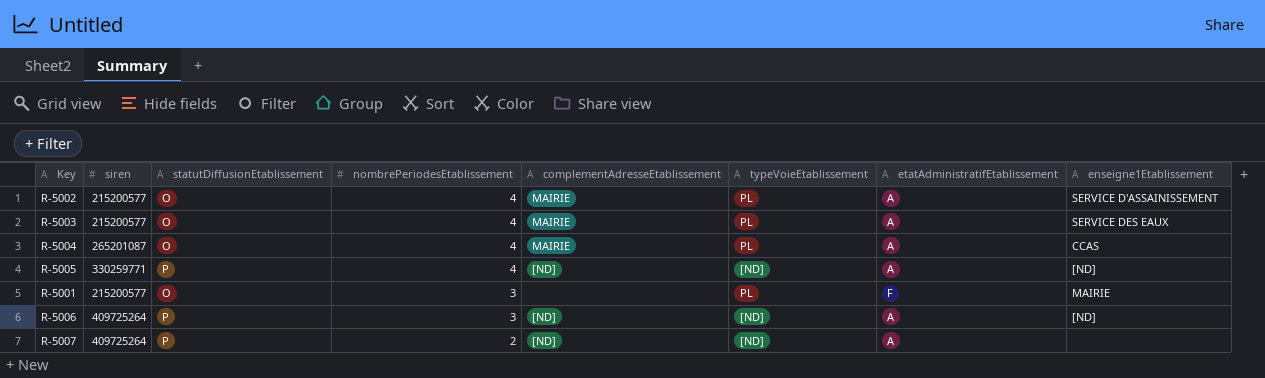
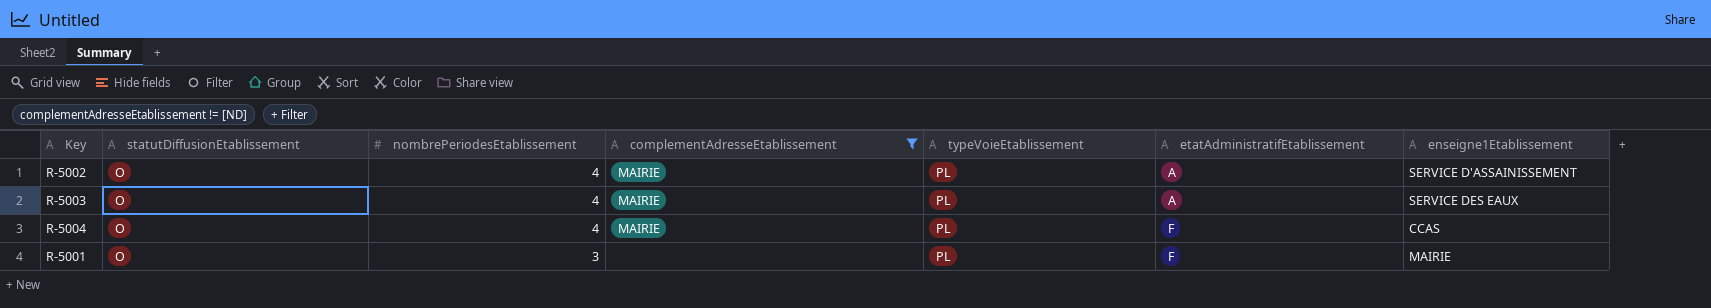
filter: none -> complementAdresseEtablissement != [ND]
column siren | position: 2 -> none
R-5004 | etatAdministratifEtablissement: A -> F

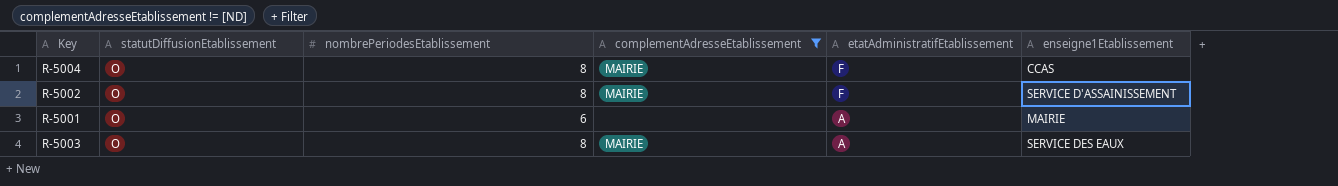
row order: nombrePeriodesEtablissement descending -> etatAdministratifEtablissement descending
column typeVoieEtablissement | position: 5 -> none
R-5004 | nombrePeriodesEtablissement: 4 -> 8
R-5002 | nombrePeriodesEtablissement: 4 -> 8
R-5002 | etatAdministratifEtablissement: A -> F
R-5001 | nombrePeriodesEtablissement: 3 -> 6
R-5001 | etatAdministratifEtablissement: F -> A
R-5003 | nombrePeriodesEtablissement: 4 -> 8

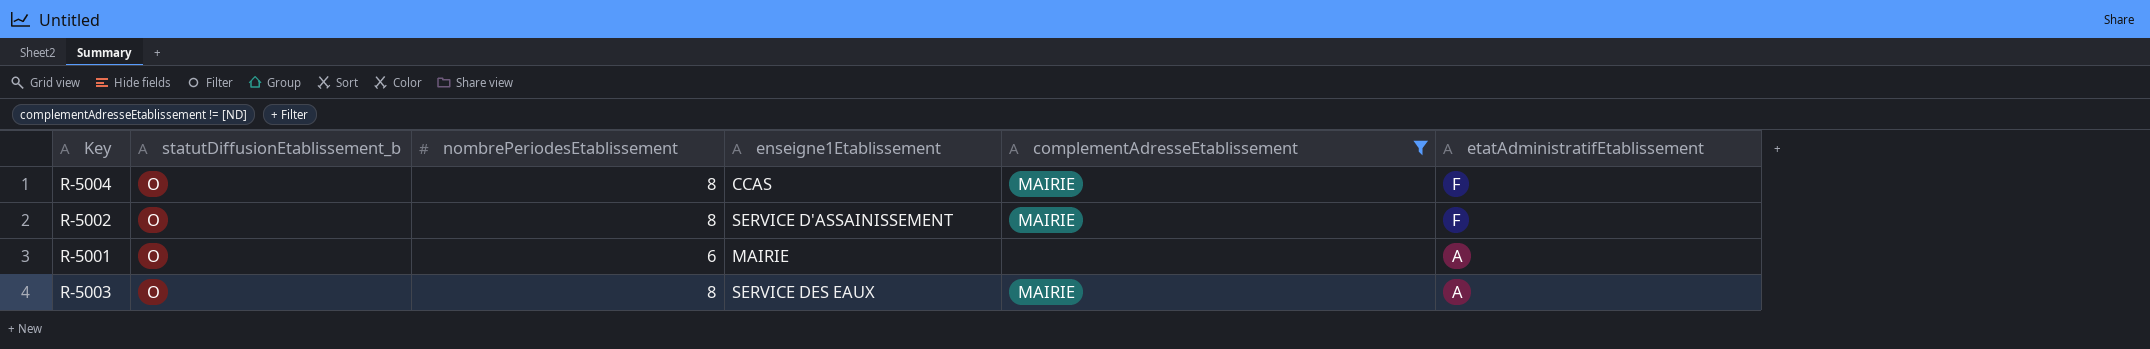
column name: statutDiffusionEtablissement -> statutDiffusionEtablissement_b
column enseigne1Etablissement | position: 6 -> 4

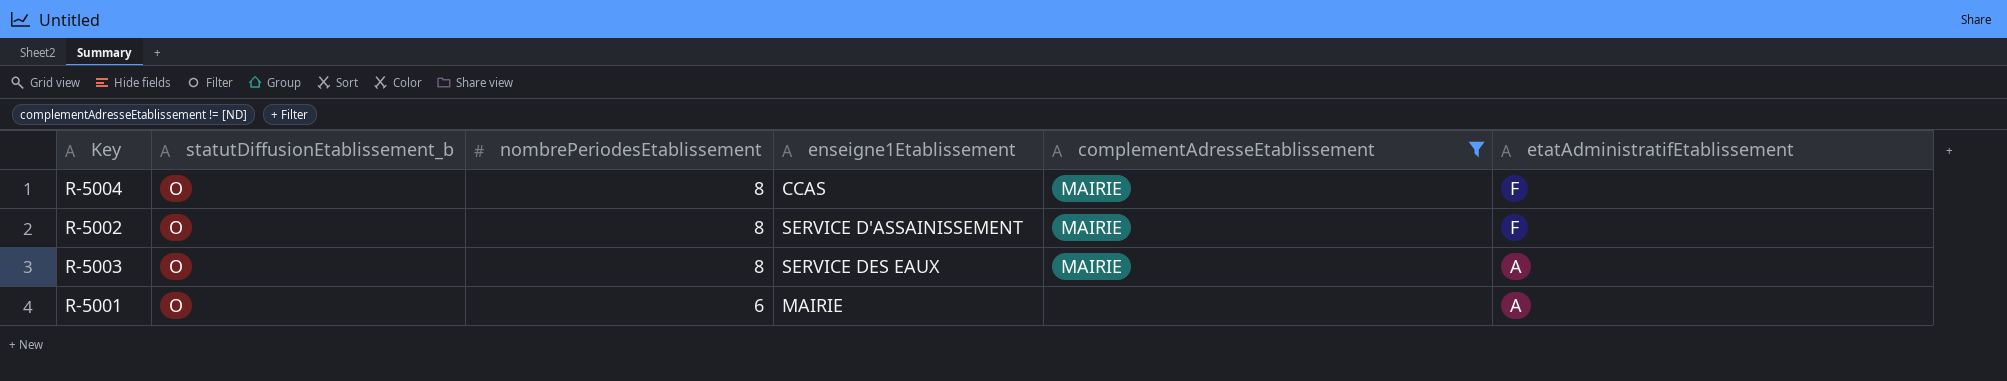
row order: etatAdministratifEtablissement descending -> nombrePeriodesEtablissement descending

